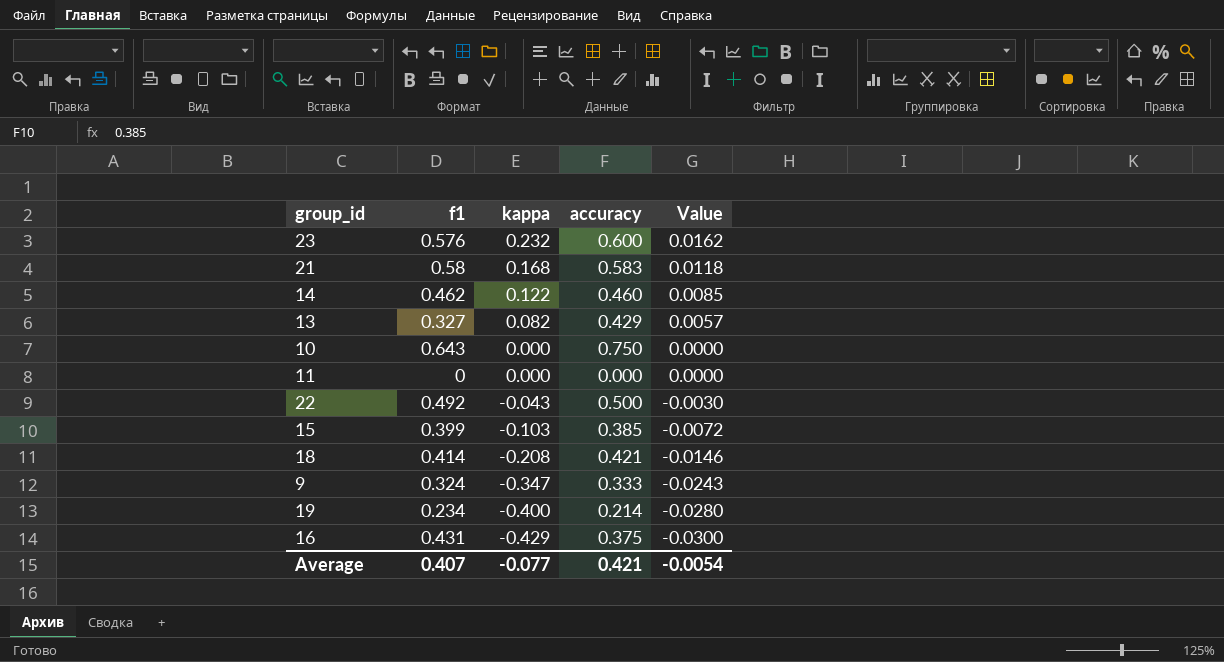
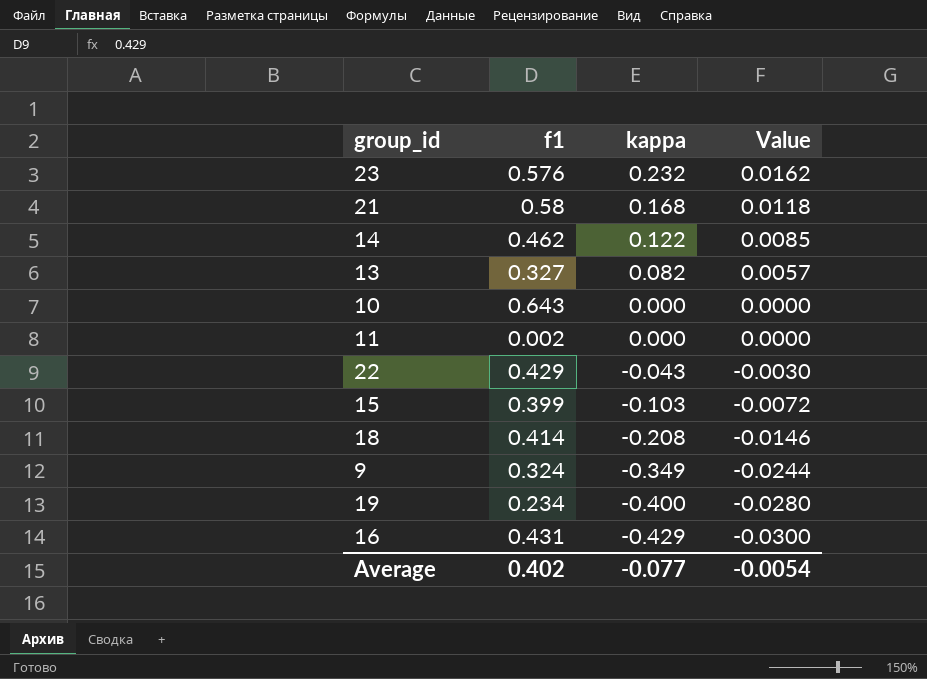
column accuracy | position: 4 -> none
11 | f1: 0 -> 0.002
22 | f1: 0.492 -> 0.429
9 | kappa: -0.347 -> -0.349
9 | Value: -0.0243 -> -0.0244
Average | f1: 0.407 -> 0.402

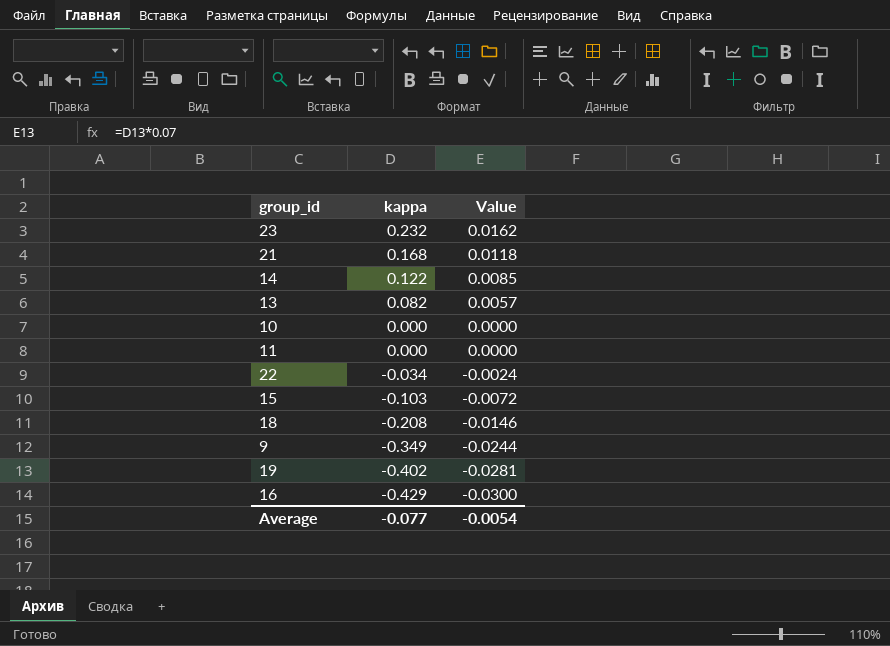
column f1 | position: 2 -> none
22 | kappa: -0.043 -> -0.034
22 | Value: -0.0030 -> -0.0024
19 | kappa: -0.400 -> -0.402
19 | Value: -0.0280 -> -0.0281

